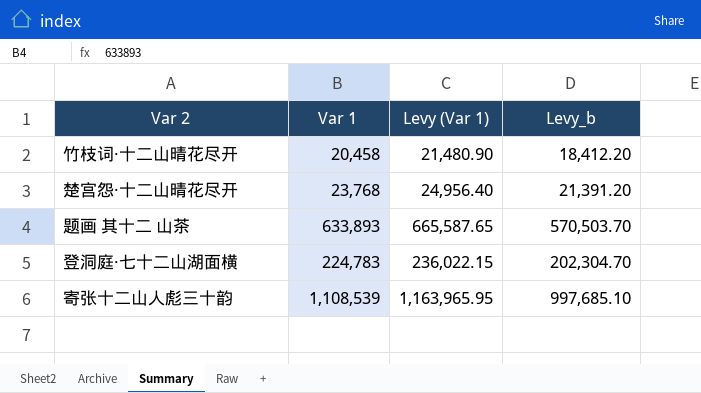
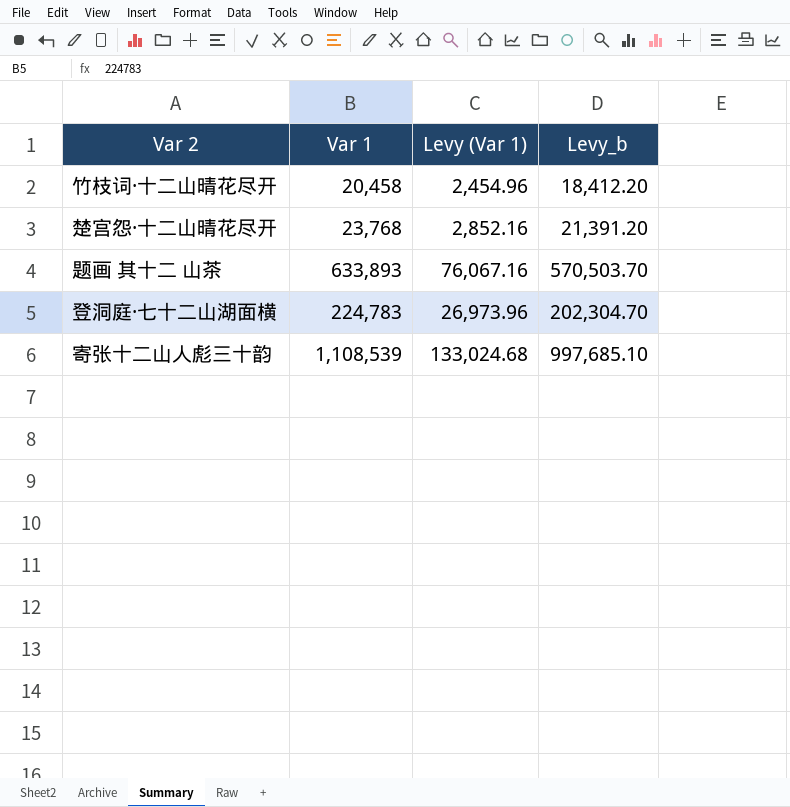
column Levy (Var 1) | formula: [Var 1] * 1.05 -> [Var 1] * 0.12

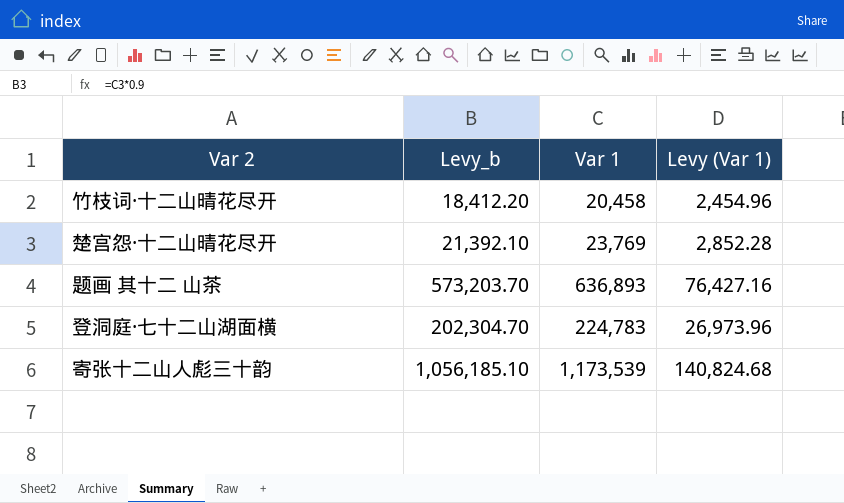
column Levy_b | position: 4 -> 2
楚宫怨·十二山晴花尽开 | Levy_b: 21,391.20 -> 21,392.10
楚宫怨·十二山晴花尽开 | Var 1: 23,768 -> 23,769
楚宫怨·十二山晴花尽开 | Levy (Var 1): 2,852.16 -> 2,852.28
题画 其十二 山茶 | Levy_b: 570,503.70 -> 573,203.70
题画 其十二 山茶 | Var 1: 633,893 -> 636,893
题画 其十二 山茶 | Levy (Var 1): 76,067.16 -> 76,427.16
寄张十二山人彪三十韵 | Levy_b: 997,685.10 -> 1,056,185.10
寄张十二山人彪三十韵 | Var 1: 1,108,539 -> 1,173,539
寄张十二山人彪三十韵 | Levy (Var 1): 133,024.68 -> 140,824.68

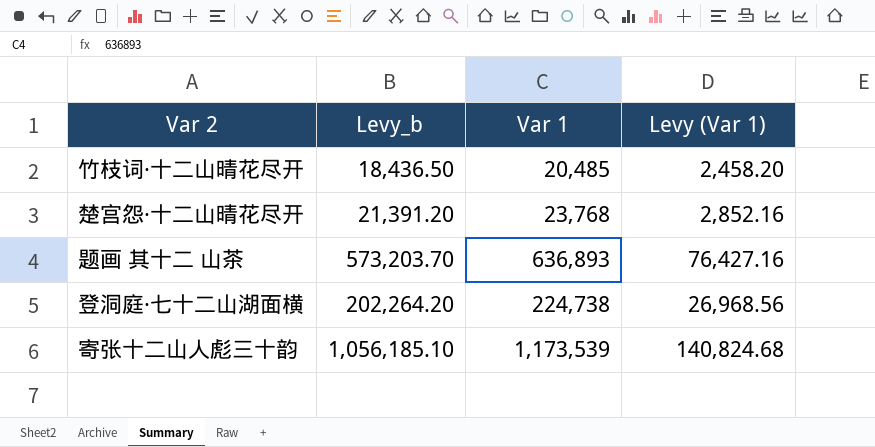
竹枝词·十二山晴花尽开 | Levy_b: 18,412.20 -> 18,436.50
竹枝词·十二山晴花尽开 | Var 1: 20,458 -> 20,485
竹枝词·十二山晴花尽开 | Levy (Var 1): 2,454.96 -> 2,458.20
楚宫怨·十二山晴花尽开 | Levy_b: 21,392.10 -> 21,391.20
楚宫怨·十二山晴花尽开 | Var 1: 23,769 -> 23,768
楚宫怨·十二山晴花尽开 | Levy (Var 1): 2,852.28 -> 2,852.16
登洞庭·七十二山湖面横 | Levy_b: 202,304.70 -> 202,264.20
登洞庭·七十二山湖面横 | Var 1: 224,783 -> 224,738
登洞庭·七十二山湖面横 | Levy (Var 1): 26,973.96 -> 26,968.56

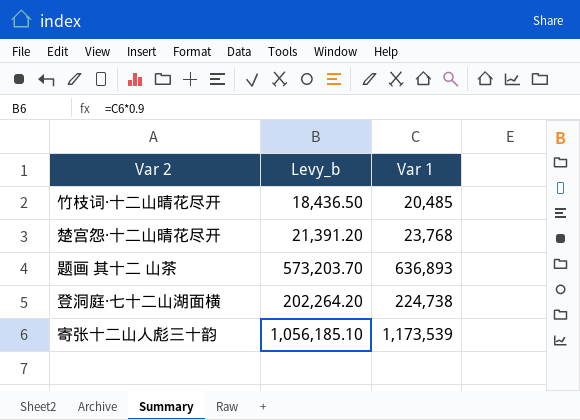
column Levy (Var 1) | formula: [Var 1] * 0.12 -> none

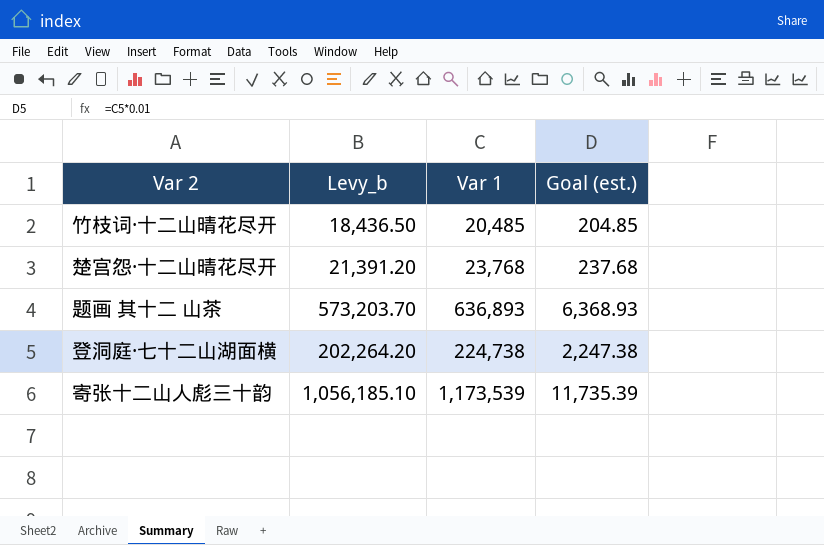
column Goal (est.) | formula: none -> [Var 1] * 0.01

